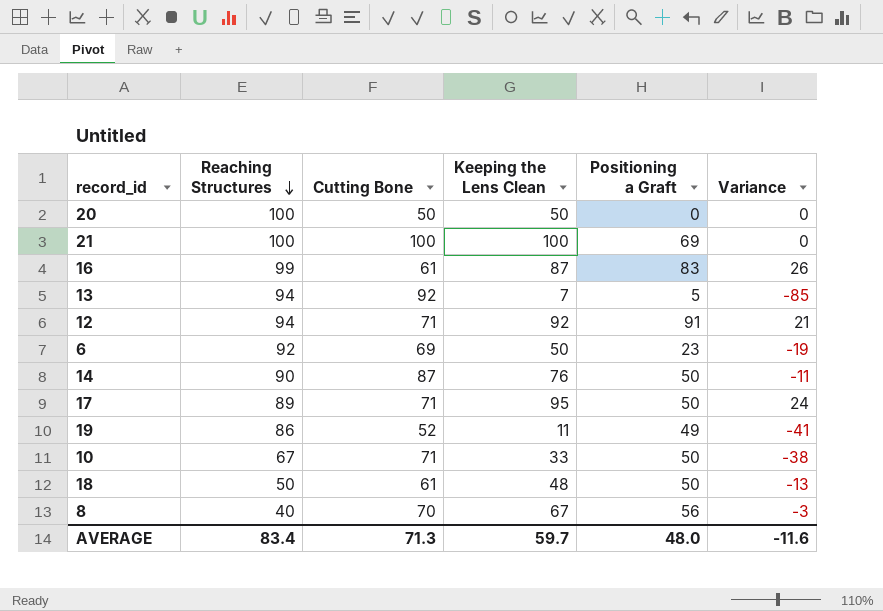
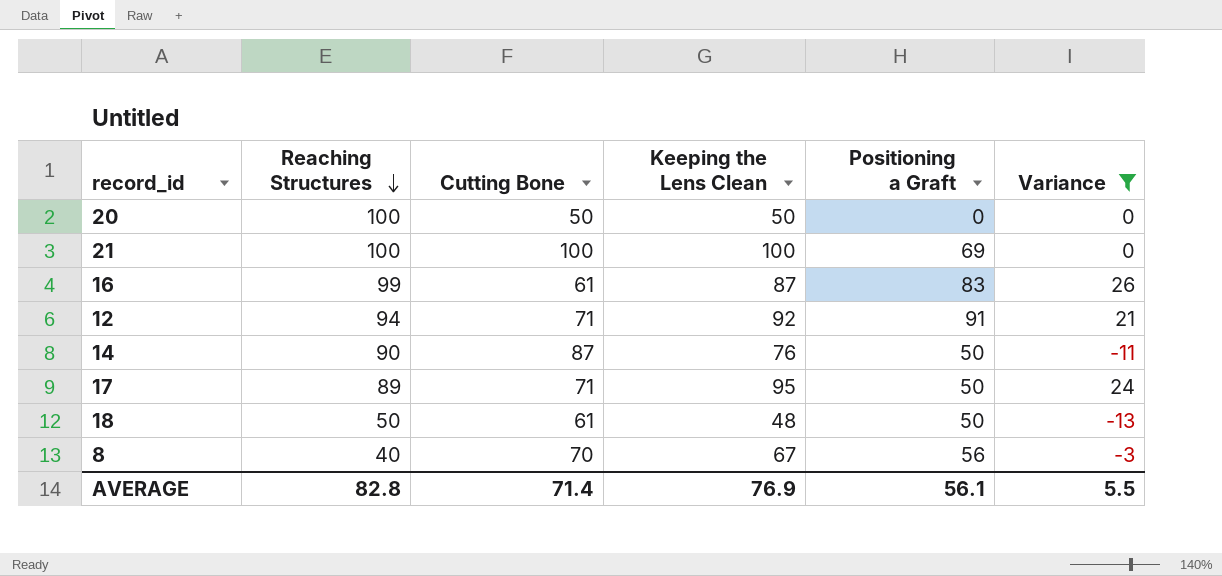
filter: none -> Variance >= -13
AVERAGE | Reaching Structures: 83.4 -> 82.8
AVERAGE | Cutting Bone: 71.3 -> 71.4
AVERAGE | Keeping the Lens Clean: 59.7 -> 76.9
AVERAGE | Positioning a Graft: 48.0 -> 56.1
AVERAGE | Variance: -11.6 -> 5.5

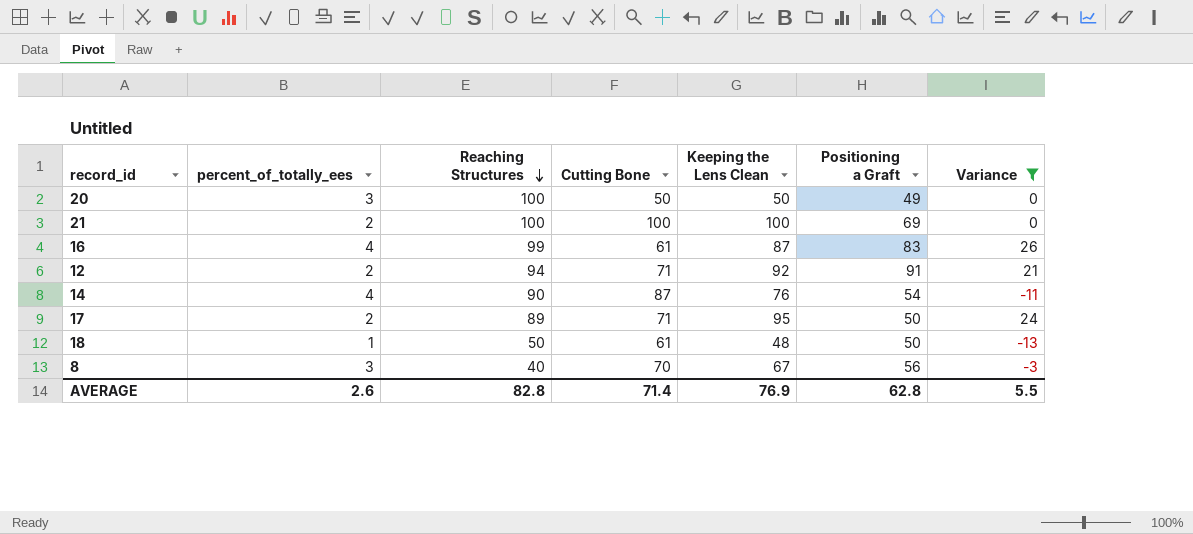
column percent_of_totally_ees | position: none -> 2
20 | Positioning a Graft: 0 -> 49
14 | Positioning a Graft: 50 -> 54
AVERAGE | Positioning a Graft: 56.1 -> 62.8

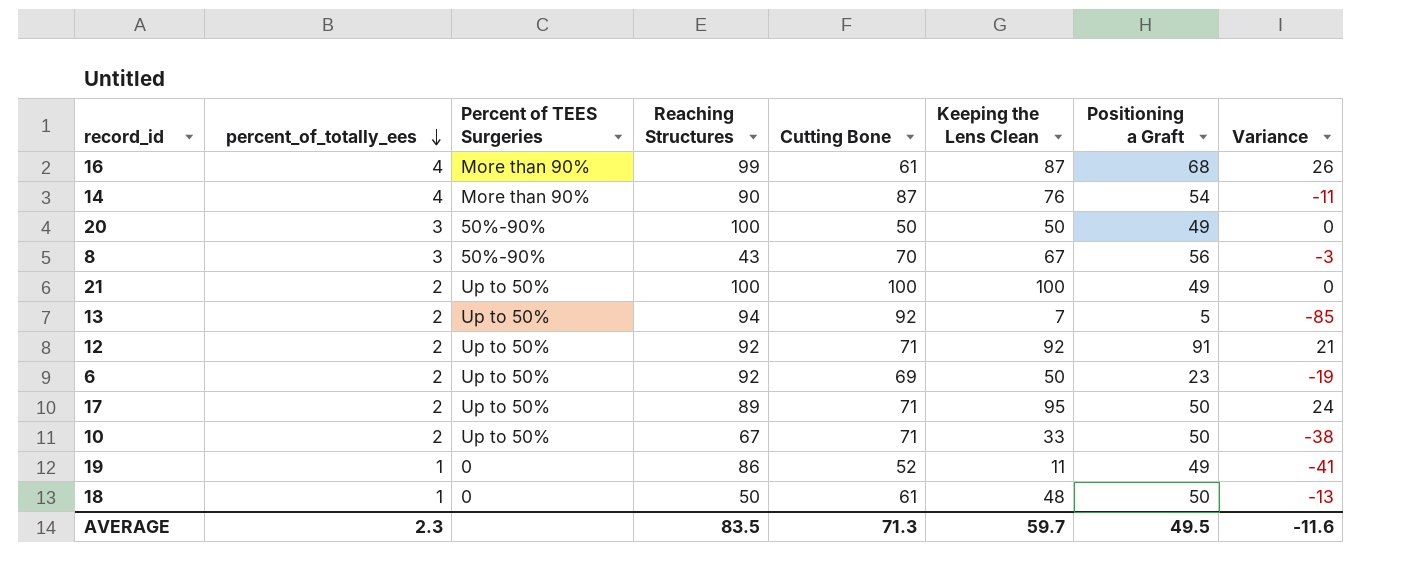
filter: Variance >= -13 -> none
row order: Reaching Structures descending -> percent_of_totally_ees descending
column Percent of TEES Surgeries | position: none -> 3
16 | Positioning a Graft: 83 -> 68
8 | Reaching Structures: 40 -> 43
21 | Positioning a Graft: 69 -> 49
12 | Reaching Structures: 94 -> 92
AVERAGE | percent_of_totally_ees: 2.6 -> 2.3
AVERAGE | Reaching Structures: 82.8 -> 83.5
AVERAGE | Cutting Bone: 71.4 -> 71.3
AVERAGE | Keeping the Lens Clean: 76.9 -> 59.7
AVERAGE | Positioning a Graft: 62.8 -> 49.5
AVERAGE | Variance: 5.5 -> -11.6

